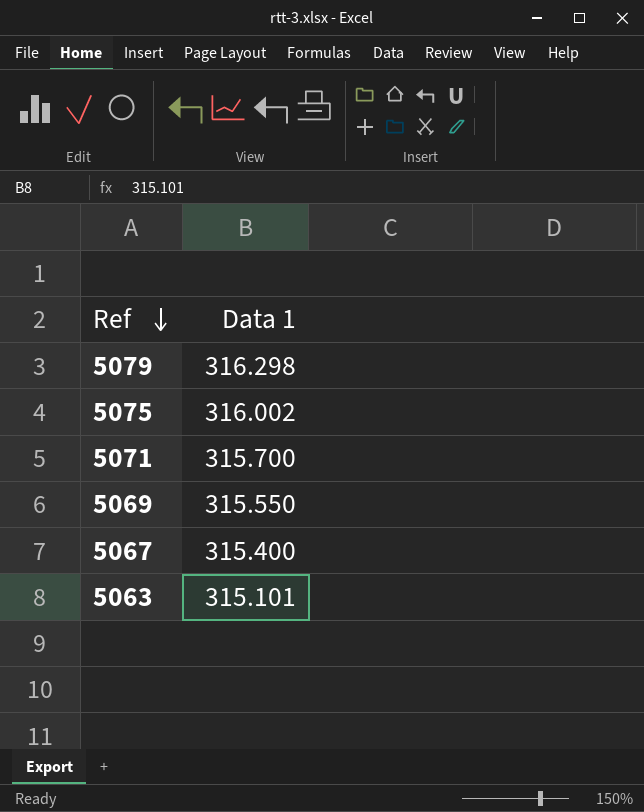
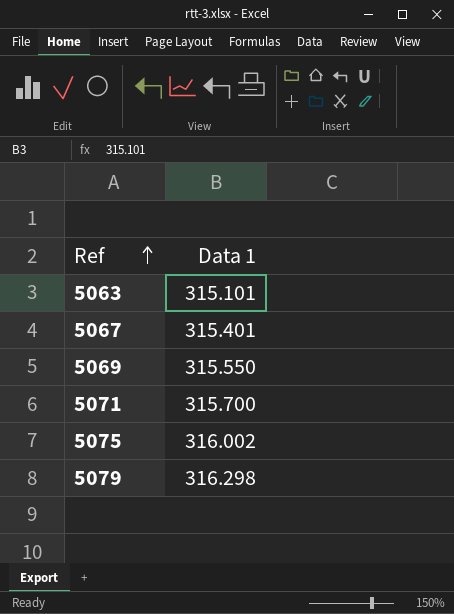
row order: Ref descending -> Ref ascending
5067 | Data 1: 315.400 -> 315.401

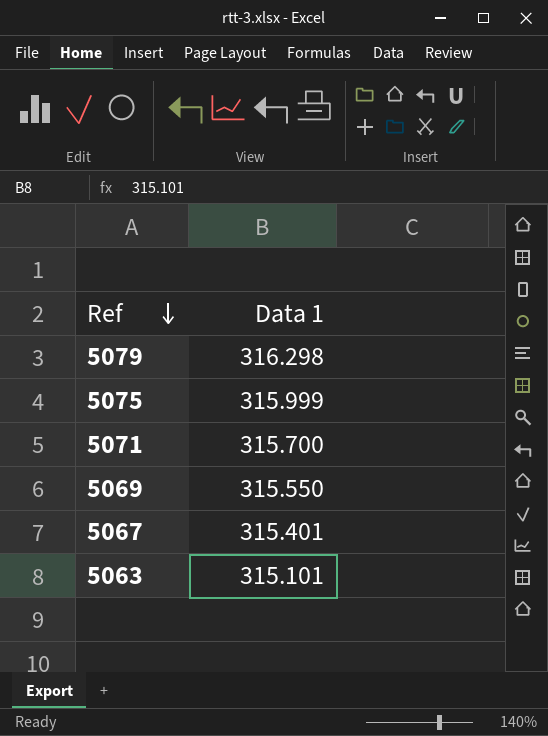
row order: Ref ascending -> Ref descending
5075 | Data 1: 316.002 -> 315.999

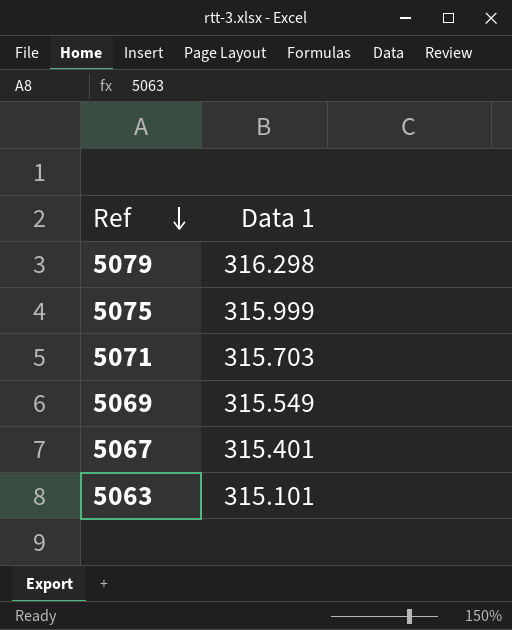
5071 | Data 1: 315.700 -> 315.703
5069 | Data 1: 315.550 -> 315.549

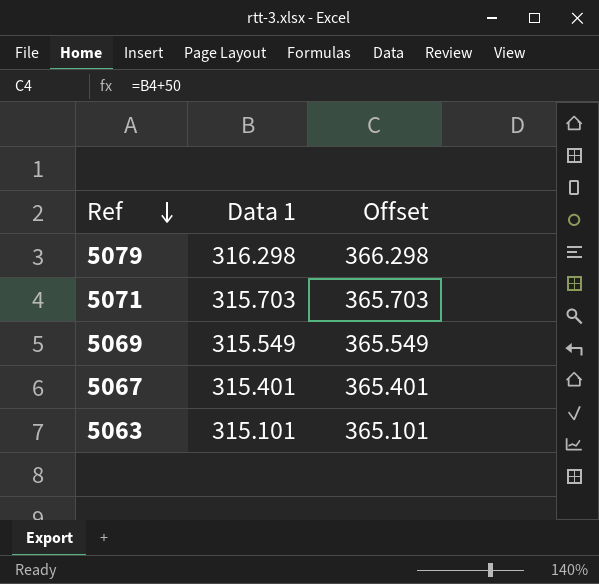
column Offset | formula: none -> [Data 1] + 50
row 5075: 315.999 -> none

